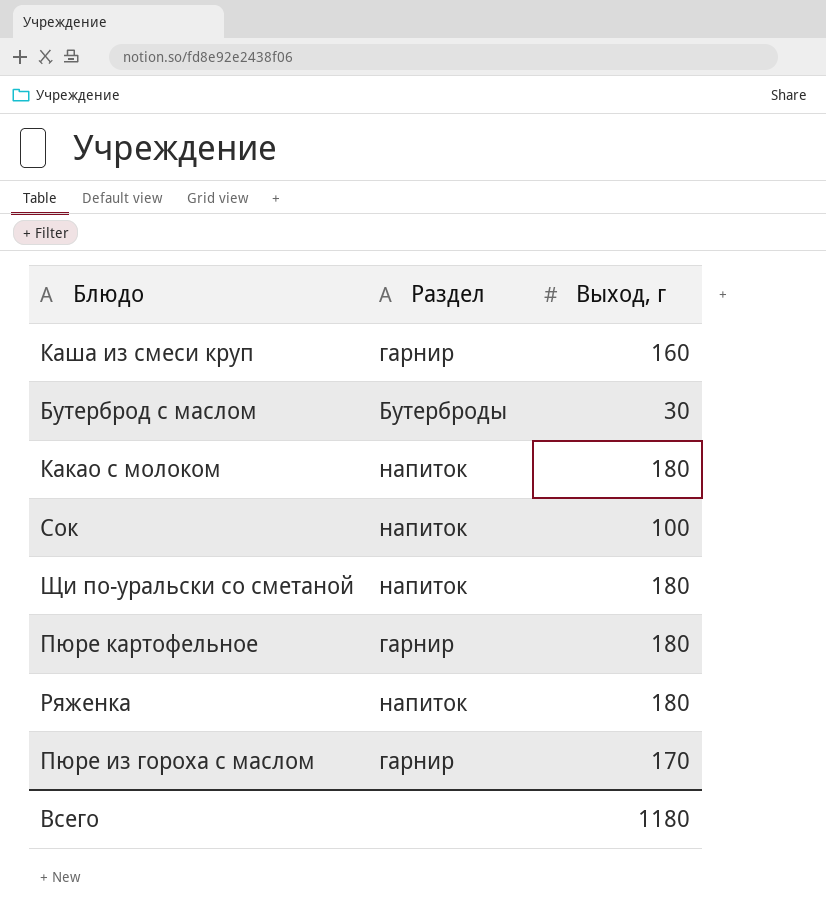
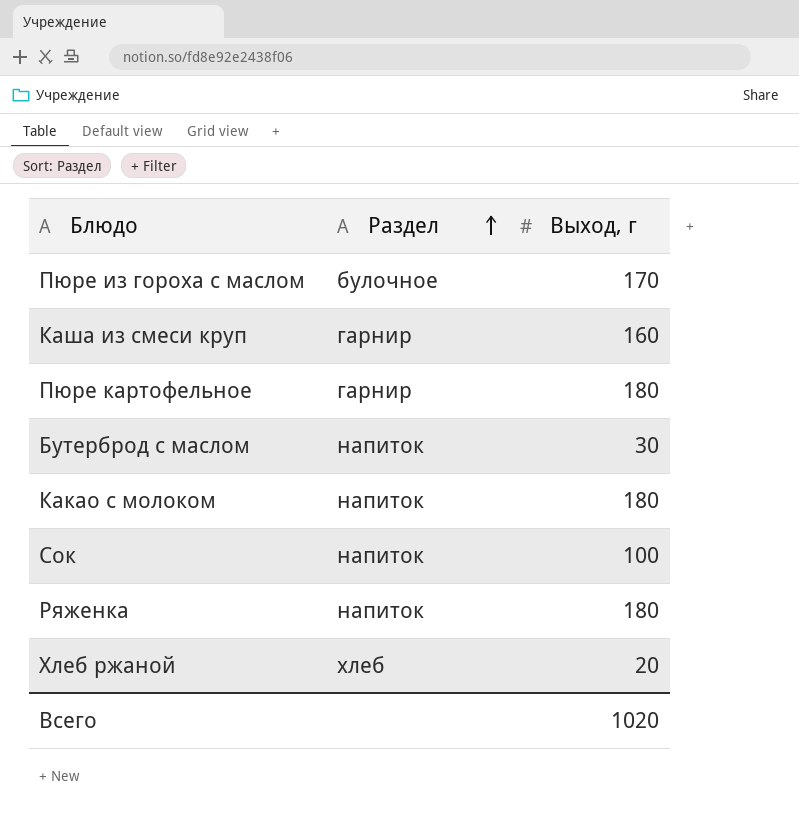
row order: none -> Раздел ascending
row Щи по-уральски со сметаной: напиток | 180 -> none
Пюре из гороха с маслом | Раздел: гарнир -> булочное
Бутерброд с маслом | Раздел: Бутерброды -> напиток
row Хлеб ржаной: none -> хлеб | 20
Всего | Выход, г: 1180 -> 1020

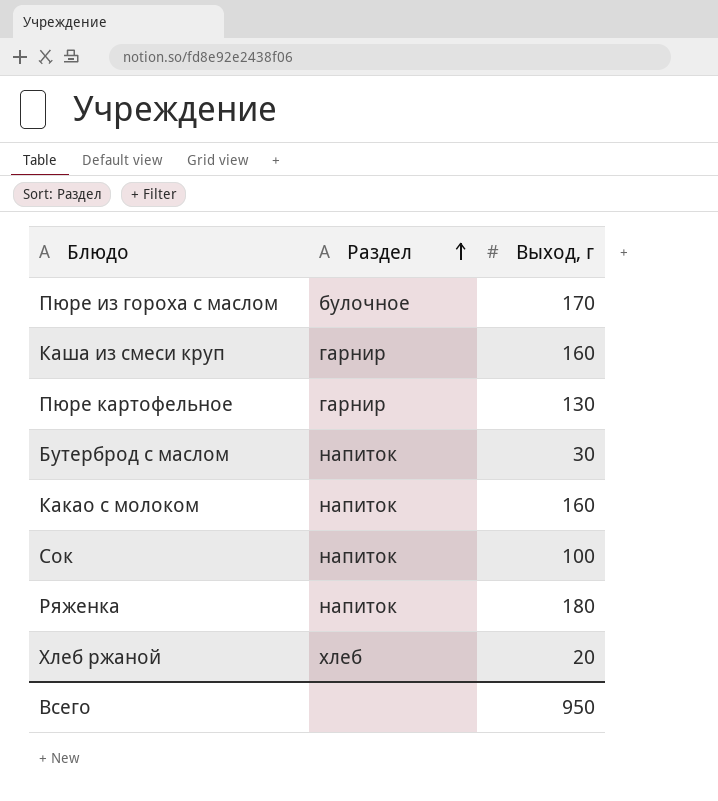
Пюре картофельное | Выход, г: 180 -> 130
Какао с молоком | Выход, г: 180 -> 160
Всего | Выход, г: 1020 -> 950

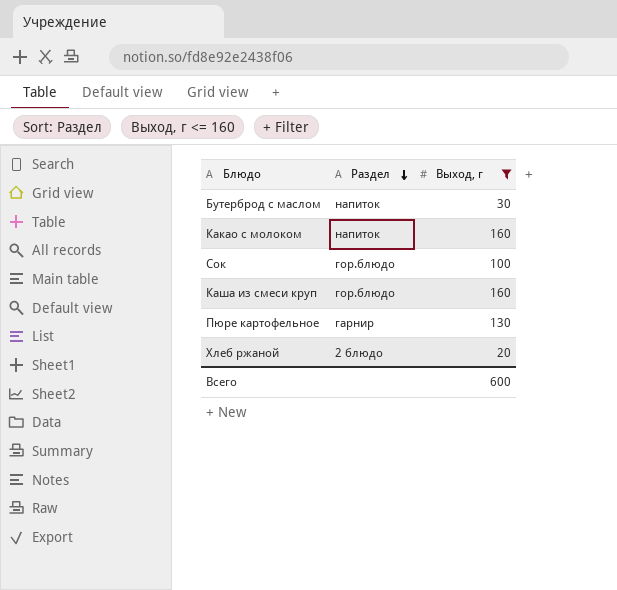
filter: none -> Выход, г <= 160
row order: Раздел ascending -> Раздел descending
Сок | Раздел: напиток -> гор.блюдо
Каша из смеси круп | Раздел: гарнир -> гор.блюдо
Хлеб ржаной | Раздел: хлеб -> 2 блюдо
Всего | Выход, г: 950 -> 600

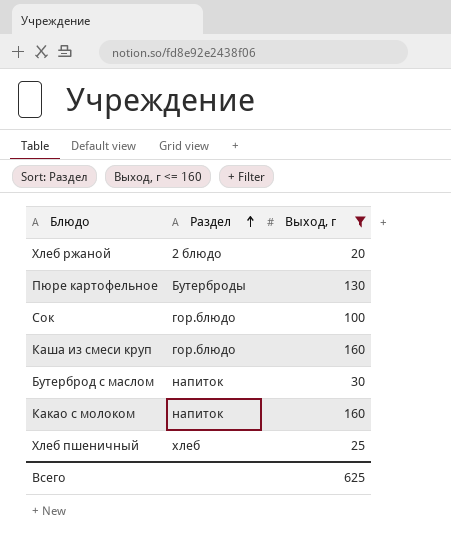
row order: Раздел descending -> Раздел ascending
Пюре картофельное | Раздел: гарнир -> Бутерброды
row Хлеб пшеничный: none -> хлеб | 25
Всего | Выход, г: 600 -> 625

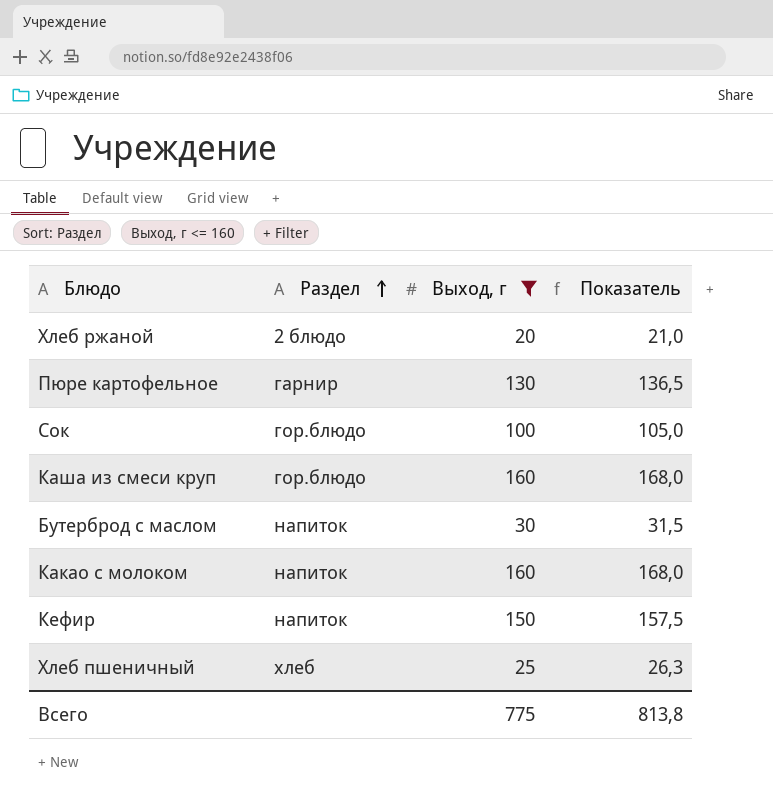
column Показатель | formula: none -> [Выход, г] * 1,05
Пюре картофельное | Раздел: Бутерброды -> гарнир
row Кефир: none -> напиток | 150 | 157,5
Всего | Выход, г: 625 -> 775

